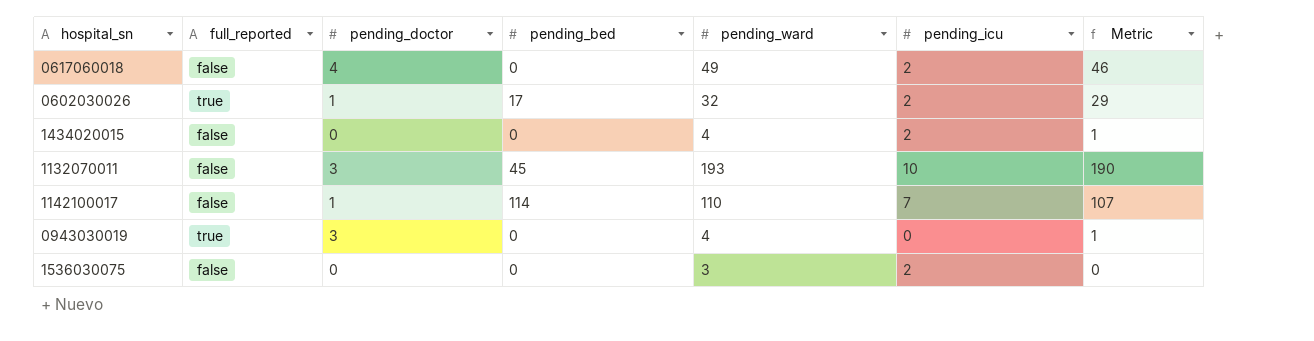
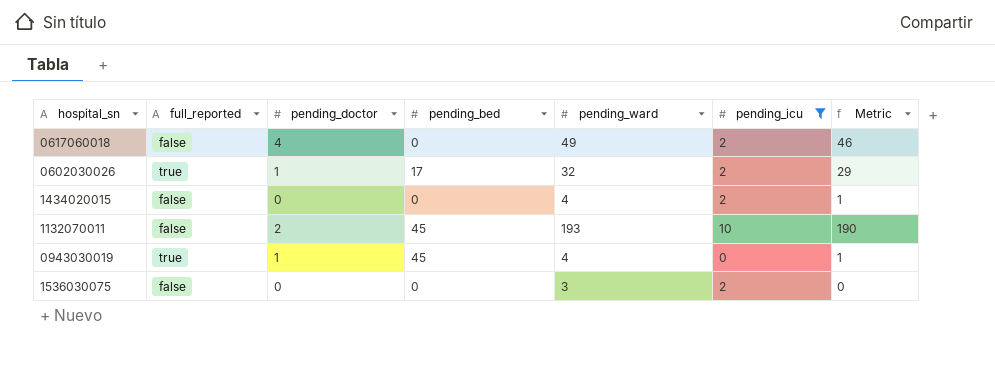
filter: none -> pending_icu != 7
1132070011 | pending_doctor: 3 -> 2
0943030019 | pending_doctor: 3 -> 1
0943030019 | pending_bed: 0 -> 45

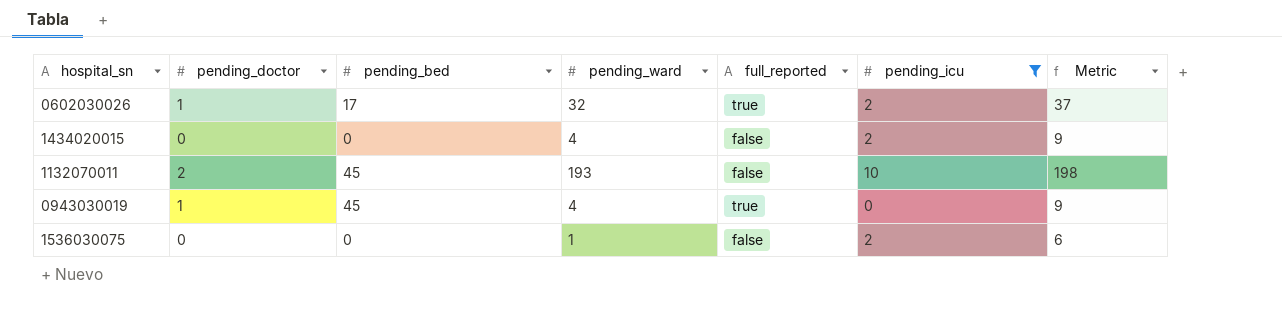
column full_reported | position: 2 -> 5
column Metric | formula: [pending_ward] - 3 -> [pending_ward] + 5
row 0617060018: false | 4 | 0 | 49 | 2 | 46 -> none
1536030075 | pending_ward: 3 -> 1

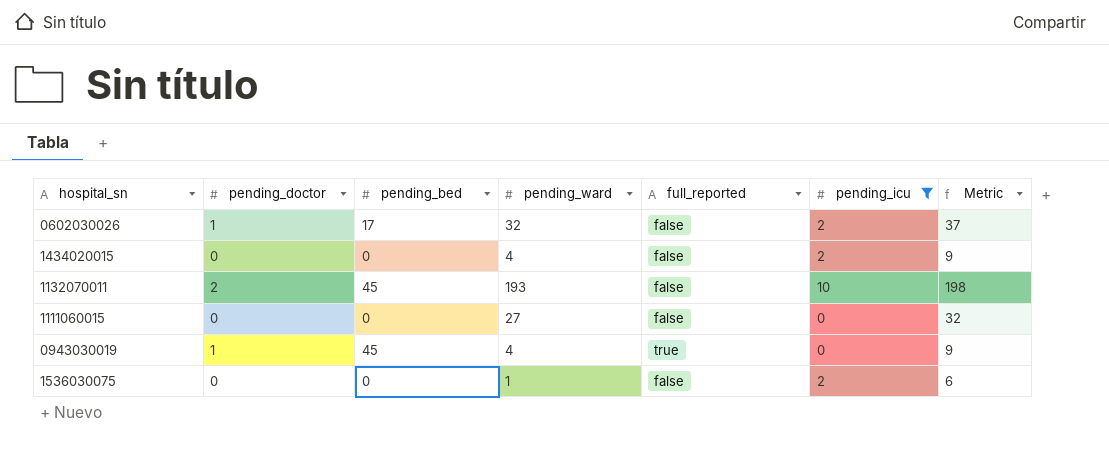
0602030026 | full_reported: true -> false
row 1111060015: none -> 0 | 0 | 27 | false | 0 | 32

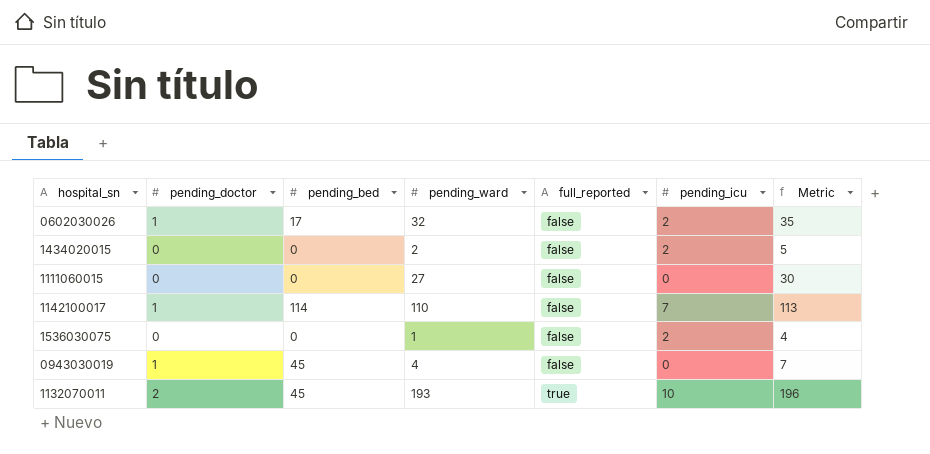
filter: pending_icu != 7 -> none
row order: none -> full_reported ascending
column Metric | formula: [pending_ward] + 5 -> [pending_ward] + 3
1434020015 | pending_ward: 4 -> 2
0943030019 | full_reported: true -> false
1132070011 | full_reported: false -> true

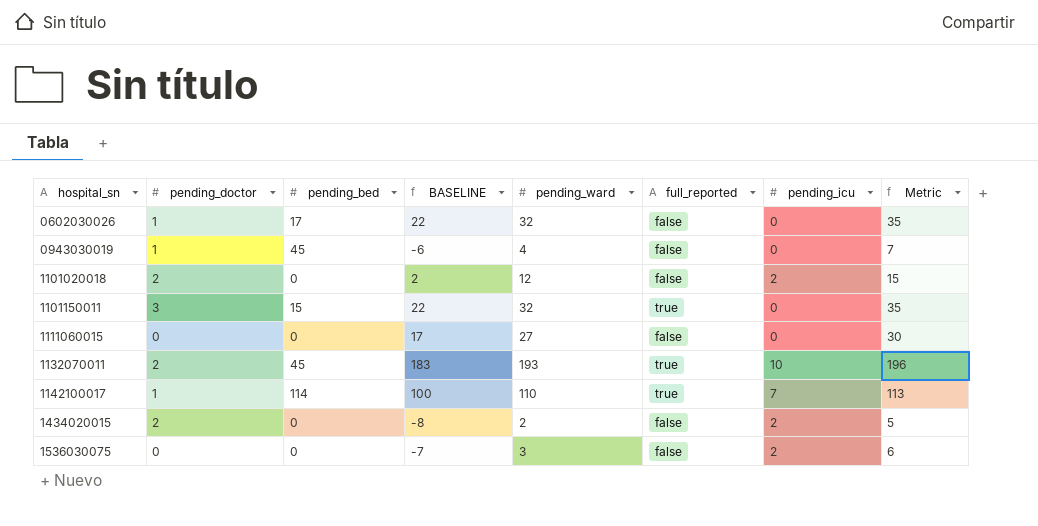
row order: full_reported ascending -> hospital_sn ascending
column BASELINE | formula: none -> [pending_ward] - 10
0602030026 | pending_icu: 2 -> 0
row 1101020018: none -> 2 | 0 | 2 | 12 | false | 2 | 15
row 1101150011: none -> 3 | 15 | 22 | 32 | true | 0 | 35
1142100017 | full_reported: false -> true
1434020015 | pending_doctor: 0 -> 2
1536030075 | pending_ward: 1 -> 3
1536030075 | Metric: 4 -> 6

